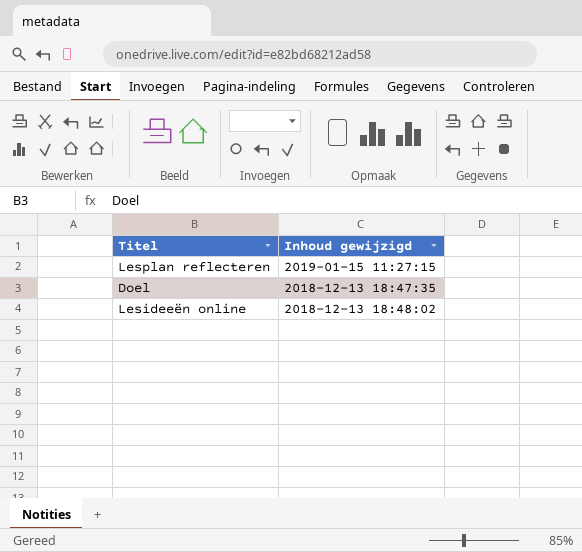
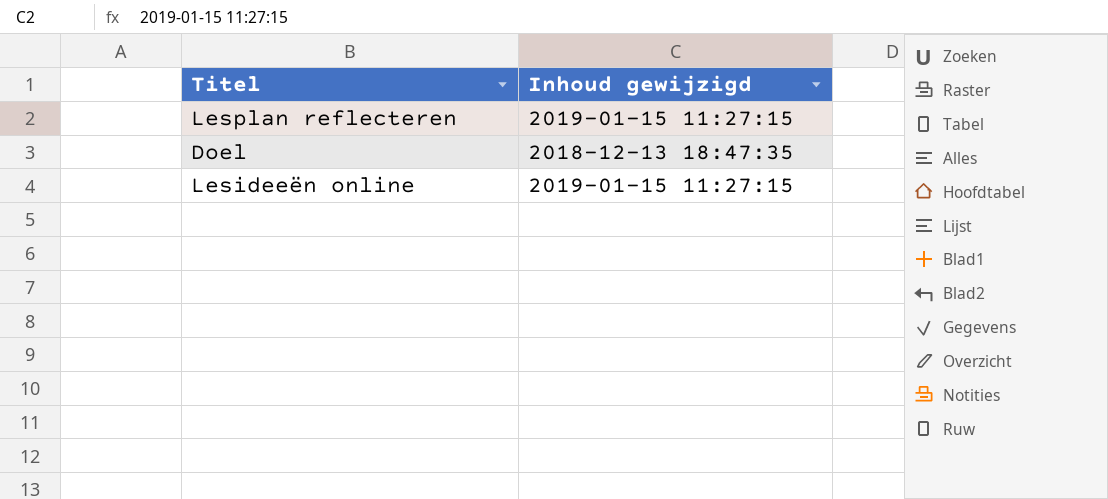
Lesideeën online | Inhoud gewijzigd: 2018-12-13 18:48:02 -> 2019-01-15 11:27:15

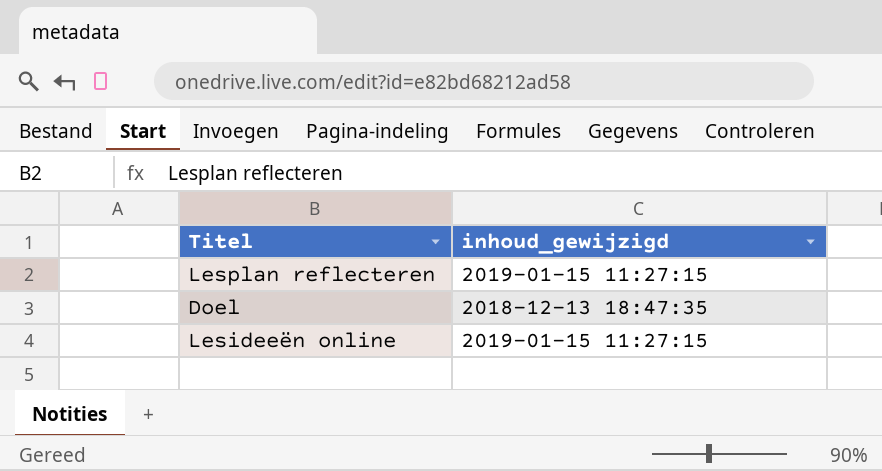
column name: Inhoud gewijzigd -> inhoud_gewijzigd

